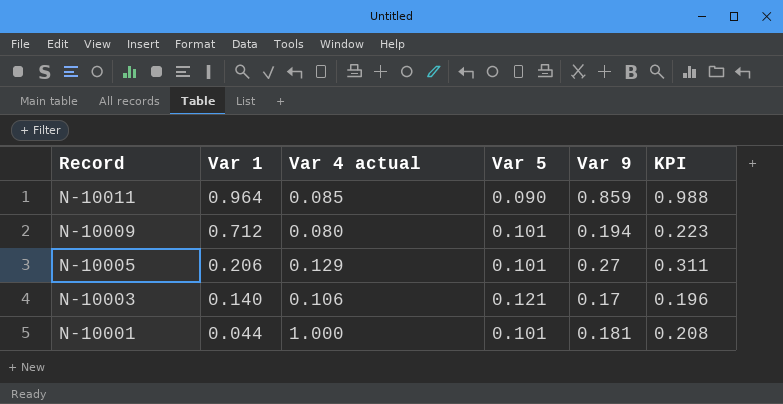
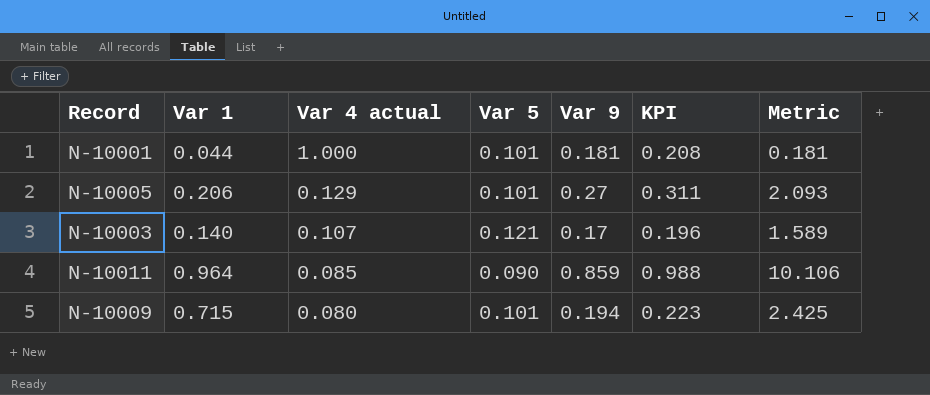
row order: Record descending -> Var 4 actual descending
column Metric | formula: none -> [Var 9] / [Var 4 actual]
N-10003 | Var 4 actual: 0.106 -> 0.107
N-10009 | Var 1: 0.712 -> 0.715

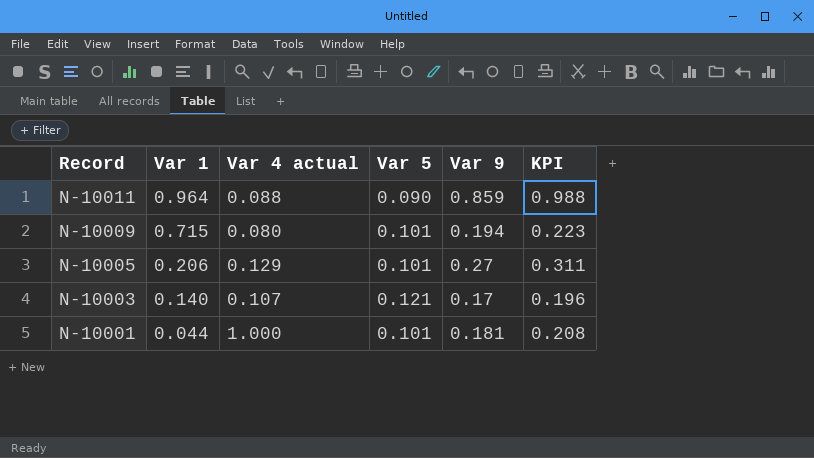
row order: Var 4 actual descending -> Record descending
column Metric | formula: [Var 9] / [Var 4 actual] -> none
N-10011 | Var 4 actual: 0.085 -> 0.088

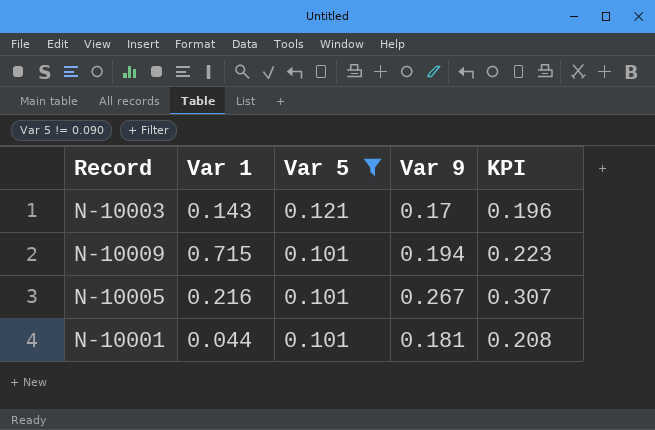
filter: none -> Var 5 != 0.090
row order: Record descending -> Var 5 descending
column Var 4 actual | position: 3 -> none
N-10003 | Var 1: 0.140 -> 0.143
N-10005 | Var 1: 0.206 -> 0.216
N-10005 | Var 9: 0.27 -> 0.267
N-10005 | KPI: 0.311 -> 0.307

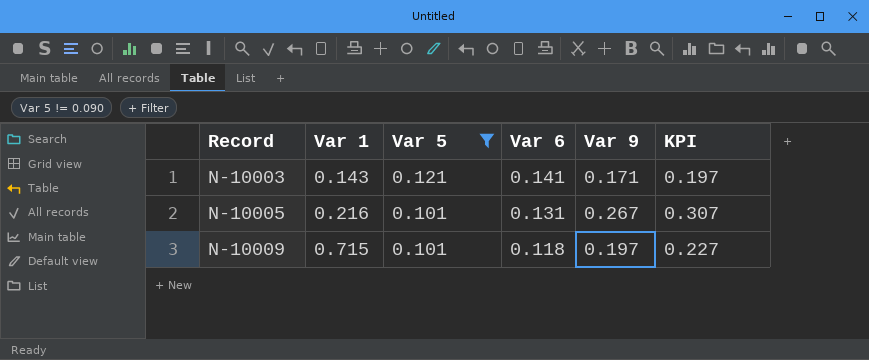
row order: Var 5 descending -> Record ascending
column Var 6 | position: none -> 4
row N-10001: 0.044 | 0.101 | 0.181 | 0.208 -> none
N-10003 | Var 9: 0.17 -> 0.171
N-10003 | KPI: 0.196 -> 0.197
N-10009 | Var 9: 0.194 -> 0.197
N-10009 | KPI: 0.223 -> 0.227

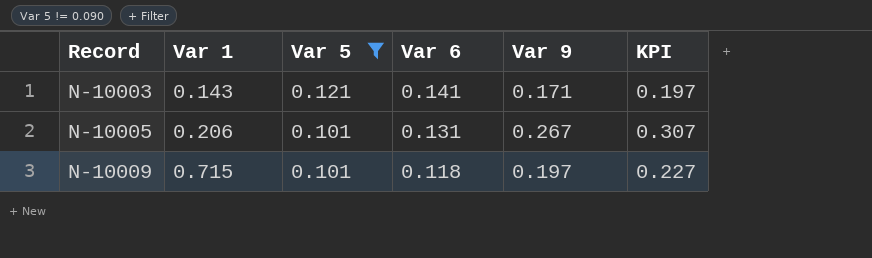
N-10005 | Var 1: 0.216 -> 0.206

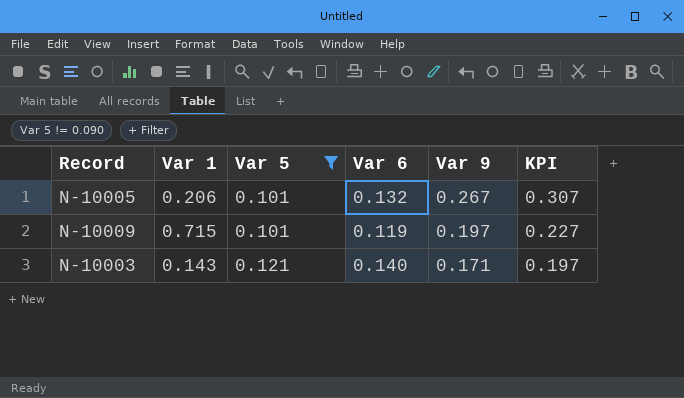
row order: Record ascending -> Var 5 ascending
N-10005 | Var 6: 0.131 -> 0.132
N-10009 | Var 6: 0.118 -> 0.119
N-10003 | Var 6: 0.141 -> 0.140

